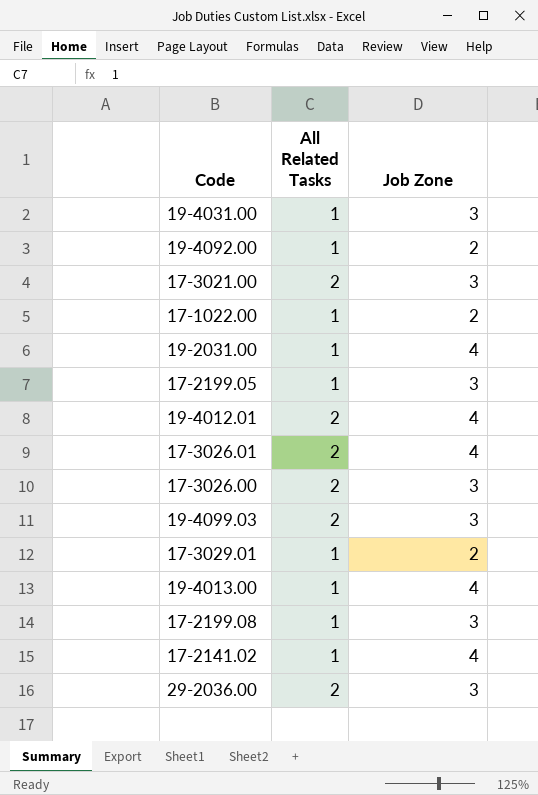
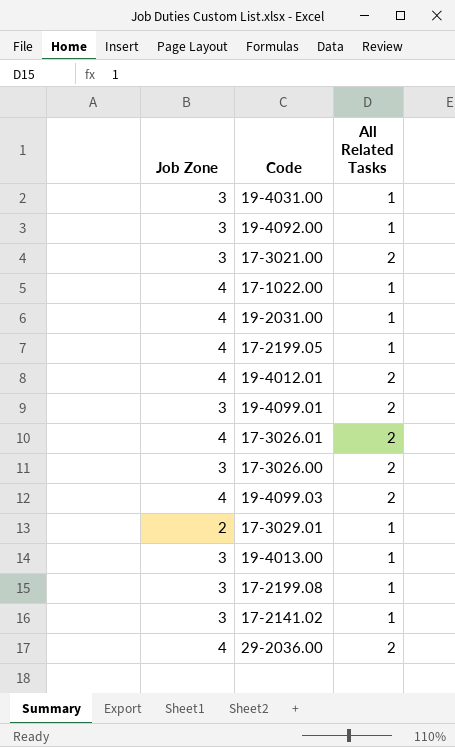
column Job Zone | position: 3 -> 1
19-4092.00 | Job Zone: 2 -> 3
17-1022.00 | Job Zone: 2 -> 4
17-2199.05 | Job Zone: 3 -> 4
row 19-4099.01: none -> 3 | 2
19-4099.03 | Job Zone: 3 -> 4
19-4013.00 | Job Zone: 4 -> 3
17-2141.02 | Job Zone: 4 -> 3
29-2036.00 | Job Zone: 3 -> 4

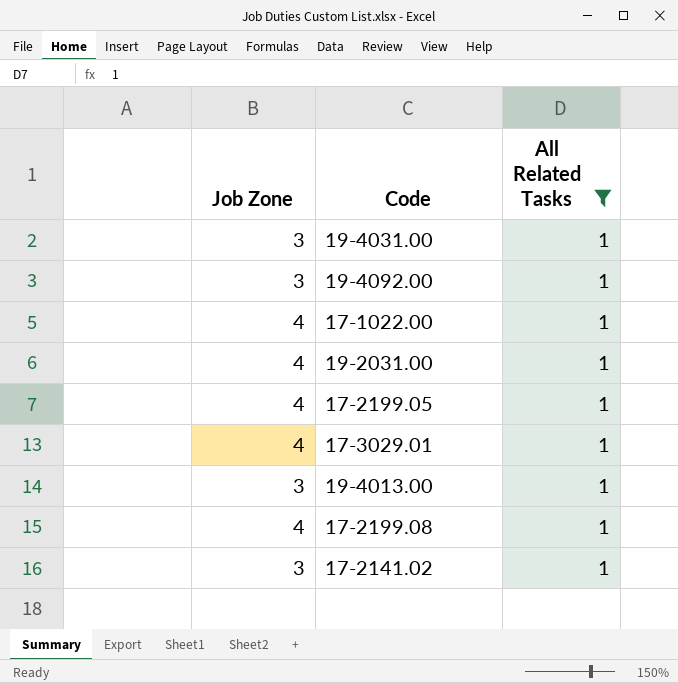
filter: none -> All Related Tasks = 1
17-3029.01 | Job Zone: 2 -> 4
17-2199.08 | Job Zone: 3 -> 4

